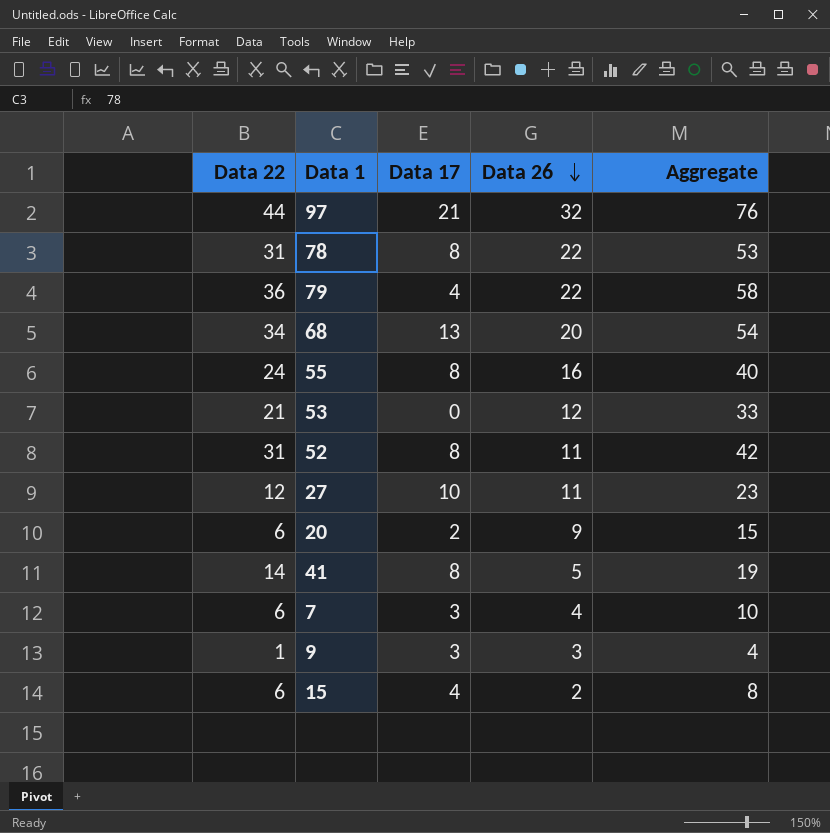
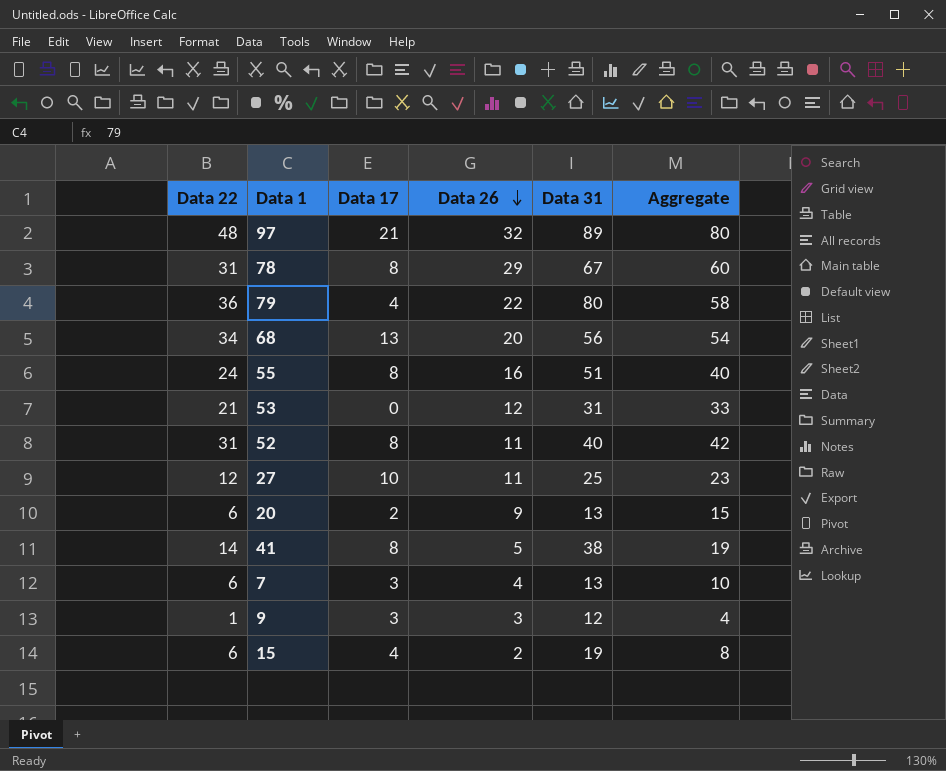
column Data 31 | position: none -> 5
97 | Data 22: 44 -> 48
97 | Aggregate: 76 -> 80
78 | Data 26: 22 -> 29
78 | Aggregate: 53 -> 60

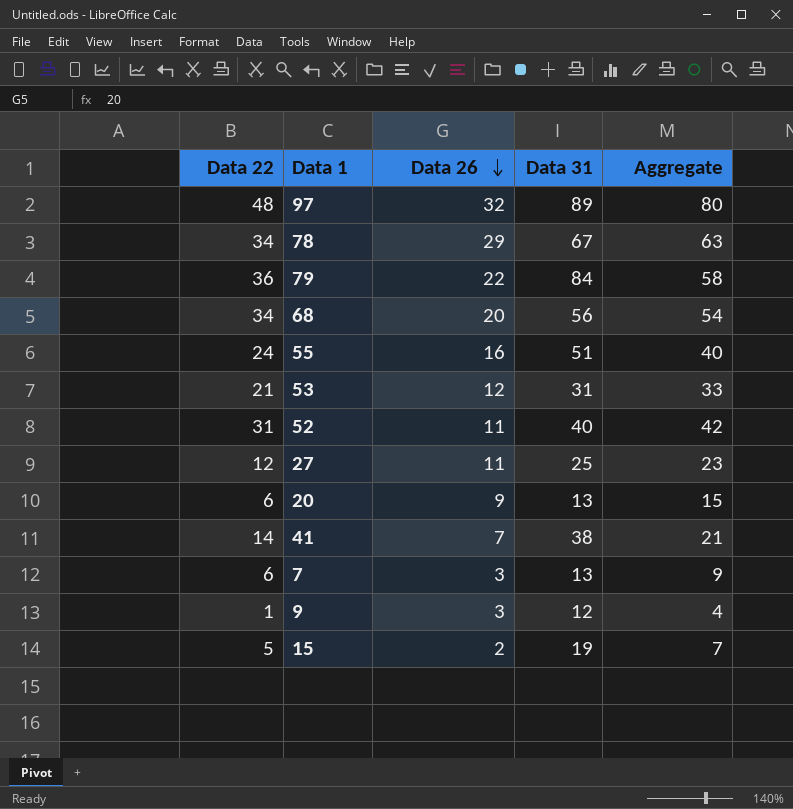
column Data 17 | position: 3 -> none
78 | Data 22: 31 -> 34
78 | Aggregate: 60 -> 63
79 | Data 31: 80 -> 84
41 | Data 26: 5 -> 7
41 | Aggregate: 19 -> 21
7 | Data 26: 4 -> 3
7 | Aggregate: 10 -> 9
15 | Data 22: 6 -> 5
15 | Aggregate: 8 -> 7

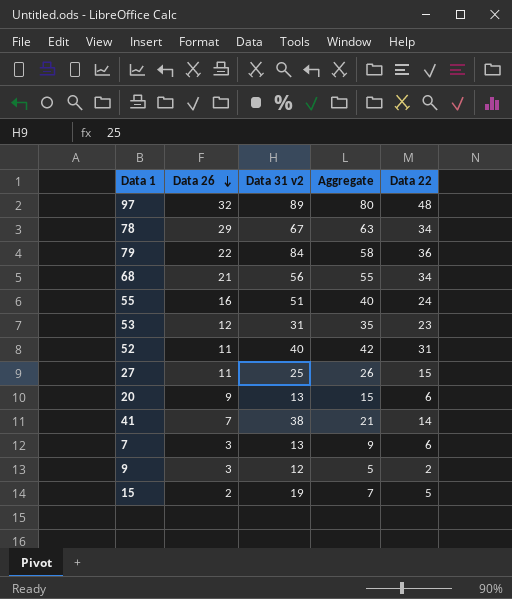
column name: Data 31 -> Data 31 v2
column Data 22 | position: 1 -> 5
68 | Data 26: 20 -> 21
68 | Aggregate: 54 -> 55
53 | Aggregate: 33 -> 35
53 | Data 22: 21 -> 23
27 | Aggregate: 23 -> 26
27 | Data 22: 12 -> 15
9 | Aggregate: 4 -> 5
9 | Data 22: 1 -> 2

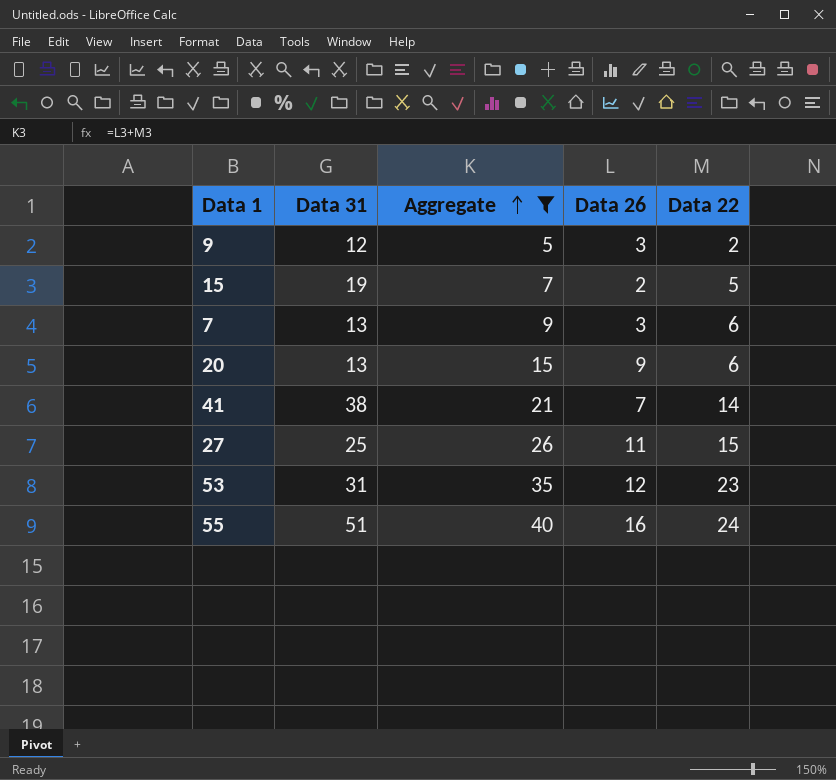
filter: none -> Aggregate <= 40
row order: Data 26 descending -> Aggregate ascending
column name: Data 31 v2 -> Data 31
column Data 26 | position: 2 -> 4

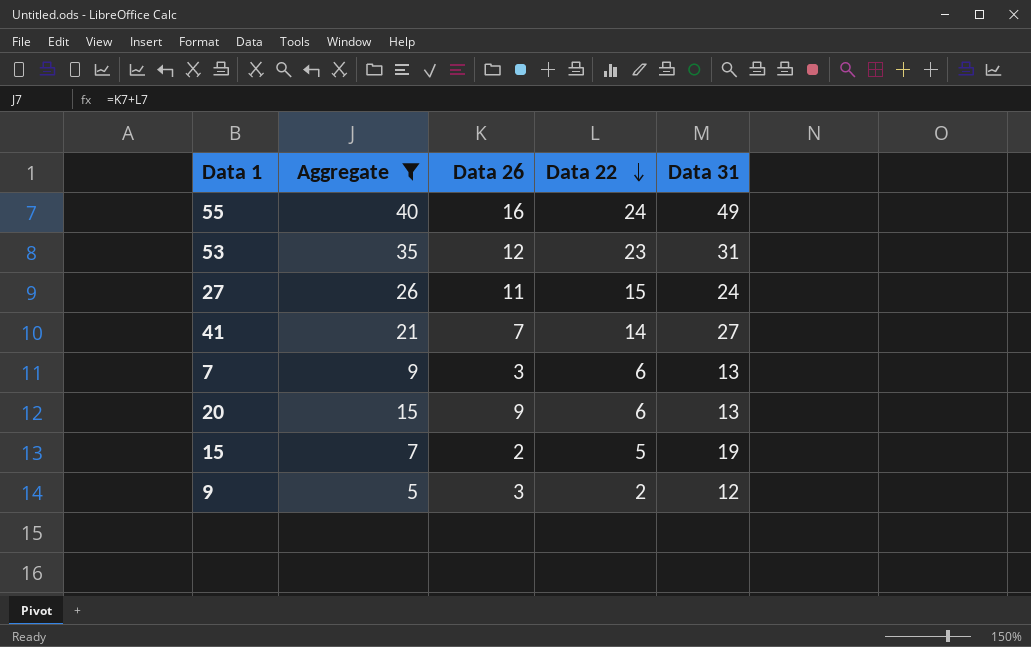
row order: Aggregate ascending -> Data 22 descending
column Data 31 | position: 2 -> 5
55 | Data 31: 51 -> 49
27 | Data 31: 25 -> 24
41 | Data 31: 38 -> 27

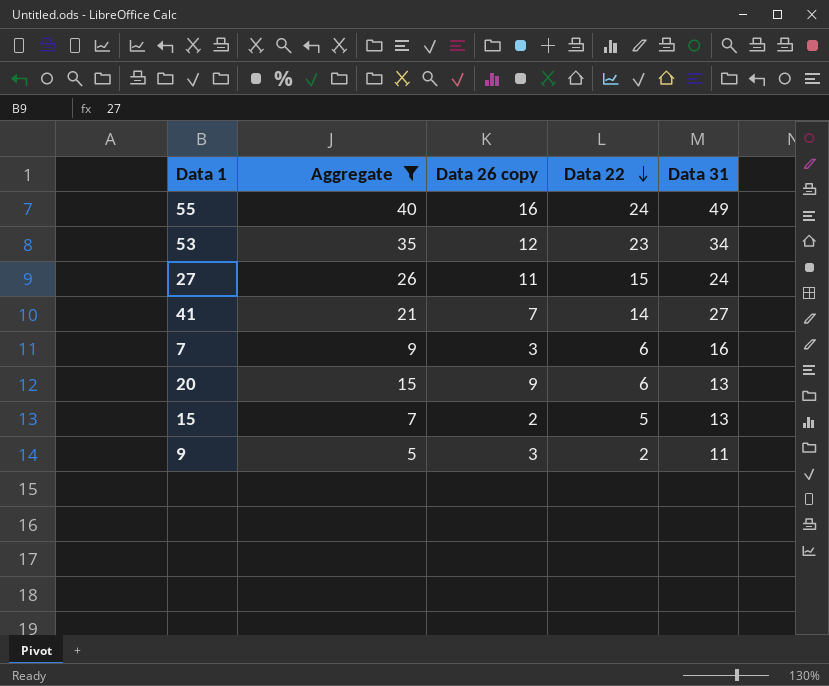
column name: Data 26 -> Data 26 copy
53 | Data 31: 31 -> 34
7 | Data 31: 13 -> 16
15 | Data 31: 19 -> 13
9 | Data 31: 12 -> 11

